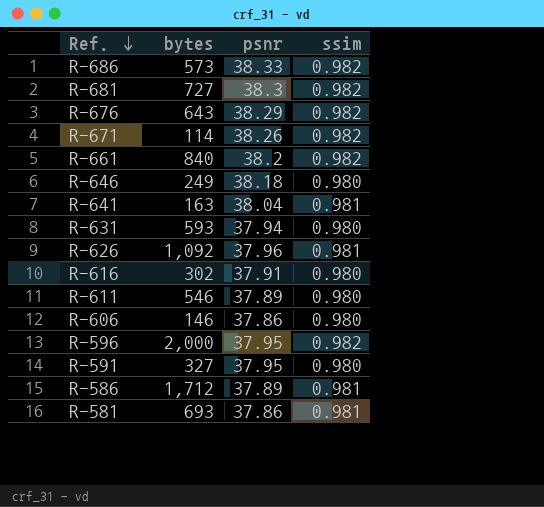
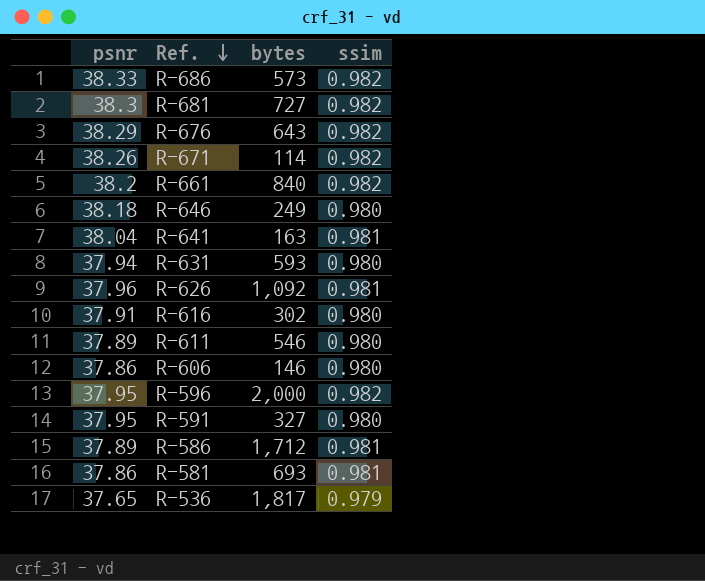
column psnr | position: 3 -> 1
row R-536: none -> 37.65 | 1,817 | 0.979

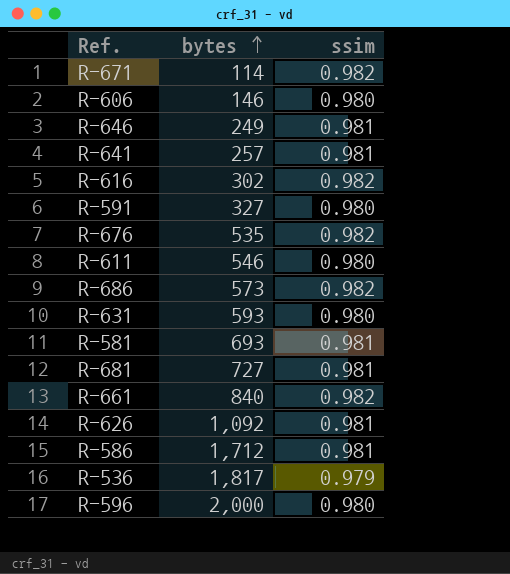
row order: Ref. descending -> bytes ascending
column psnr | position: 1 -> none
R-646 | ssim: 0.980 -> 0.981
R-641 | bytes: 163 -> 257
R-616 | ssim: 0.980 -> 0.982
R-676 | bytes: 643 -> 535
R-681 | ssim: 0.982 -> 0.981
R-596 | ssim: 0.982 -> 0.980

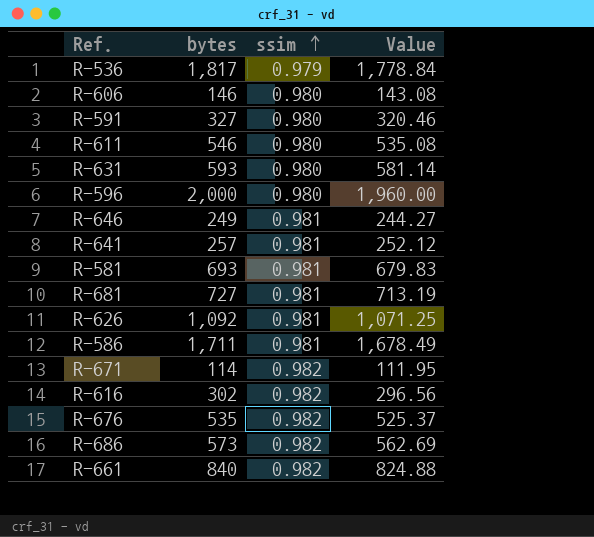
row order: bytes ascending -> ssim ascending
column Value | formula: none -> [bytes] * [ssim]
R-586 | bytes: 1,712 -> 1,711

